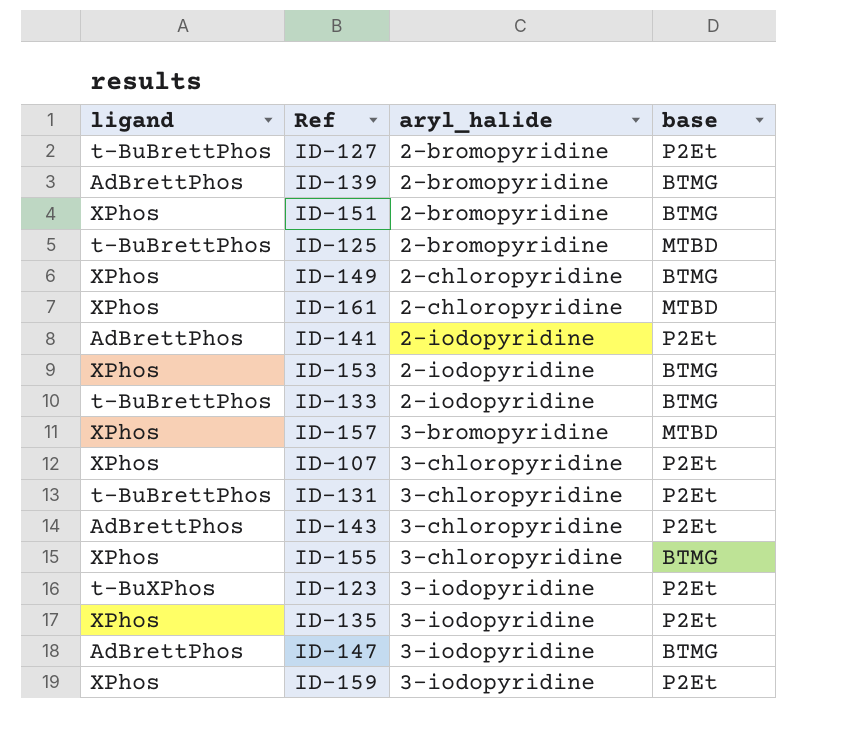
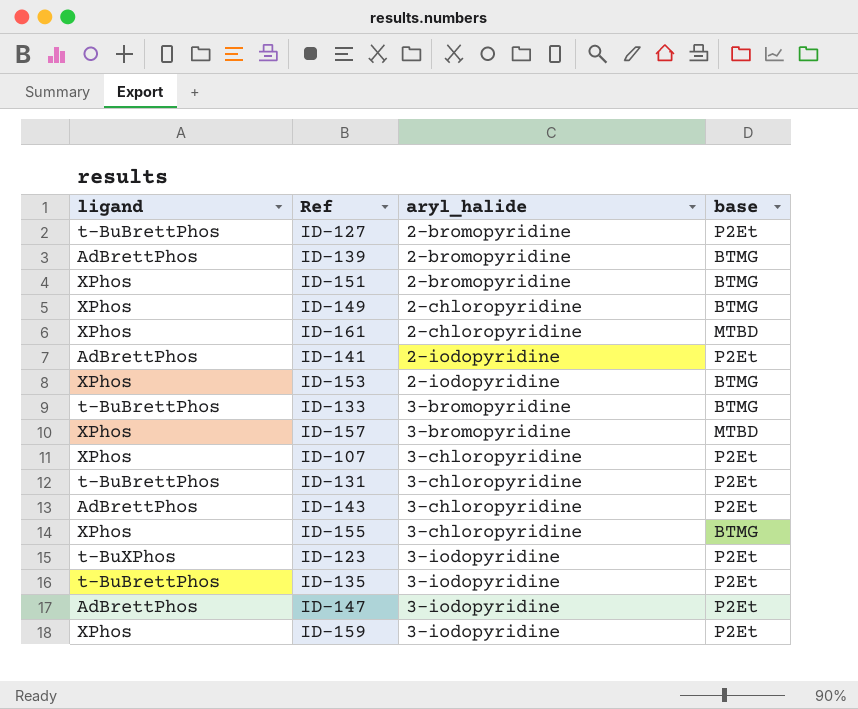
row ID-125: t-BuBrettPhos | 2-bromopyridine | MTBD -> none
ID-133 | aryl_halide: 2-iodopyridine -> 3-bromopyridine
ID-135 | ligand: XPhos -> t-BuBrettPhos
ID-147 | base: BTMG -> P2Et

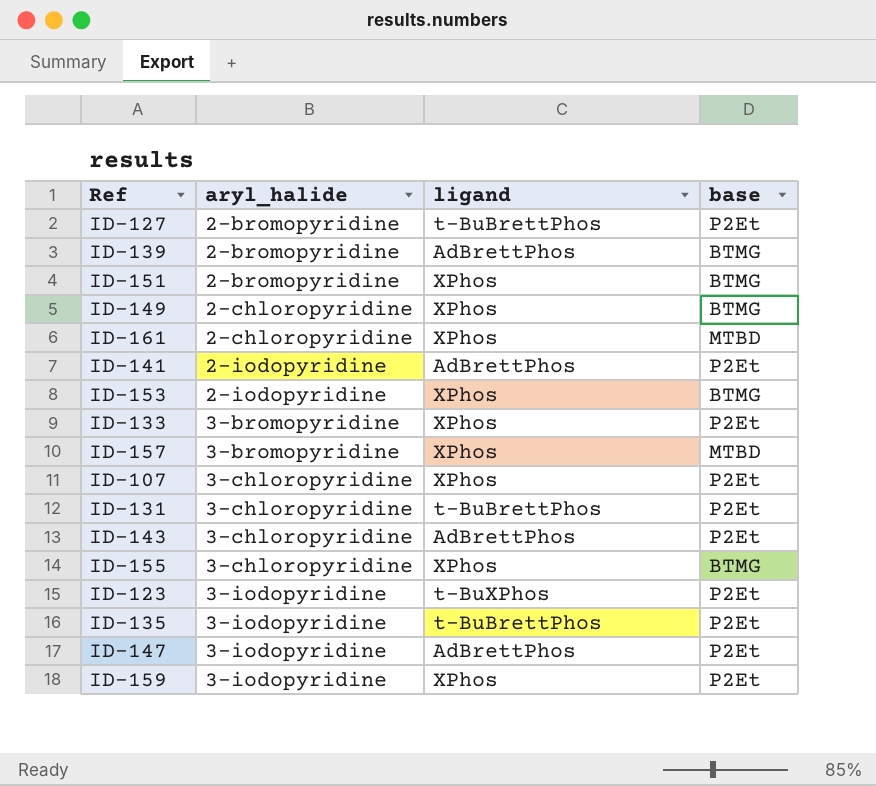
column ligand | position: 1 -> 3
ID-133 | ligand: t-BuBrettPhos -> XPhos
ID-133 | base: BTMG -> P2Et

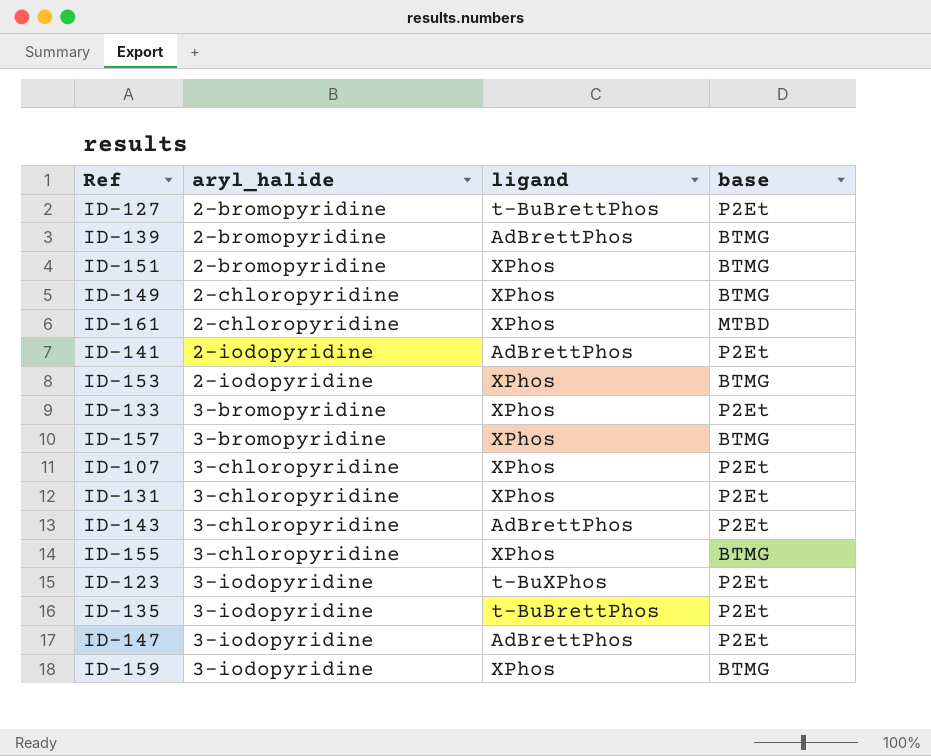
ID-157 | base: MTBD -> BTMG
ID-131 | ligand: t-BuBrettPhos -> XPhos
ID-159 | base: P2Et -> BTMG

